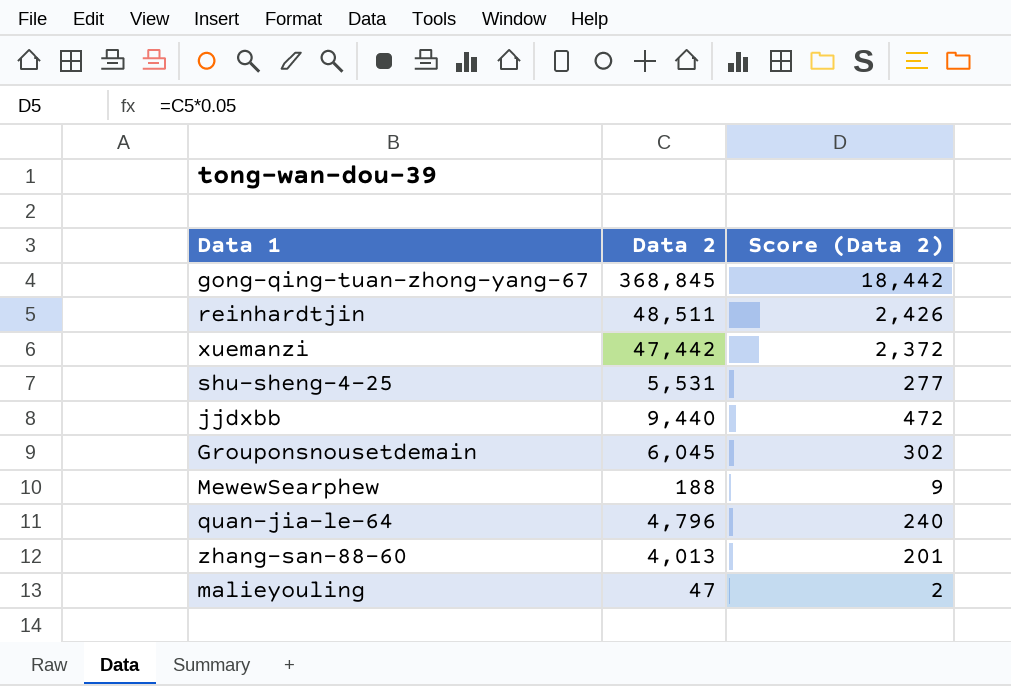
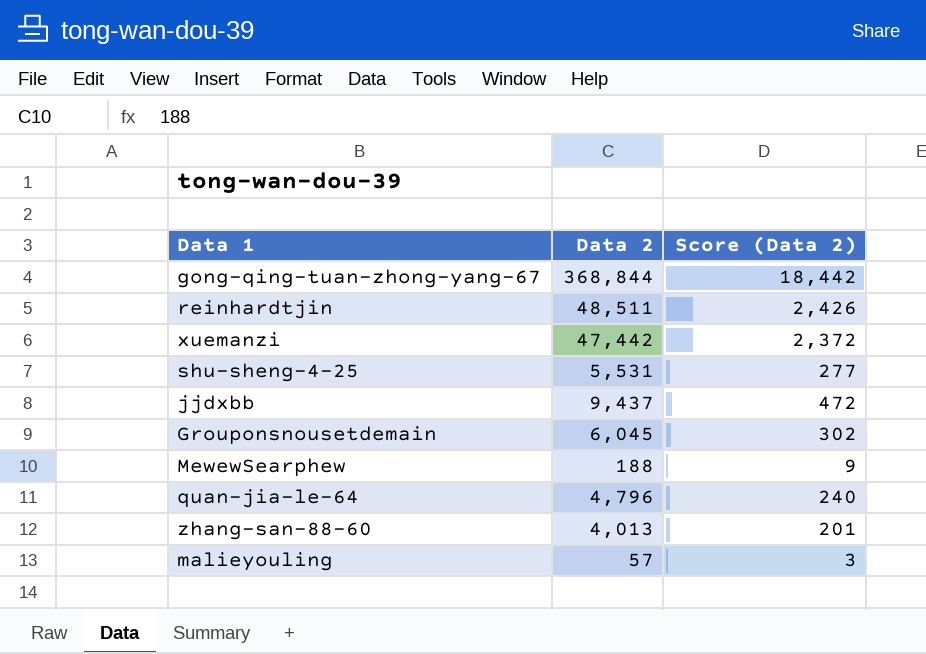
gong-qing-tuan-zhong-yang-67 | Data 2: 368,845 -> 368,844
jjdxbb | Data 2: 9,440 -> 9,437
malieyouling | Data 2: 47 -> 57
malieyouling | Score (Data 2): 2 -> 3

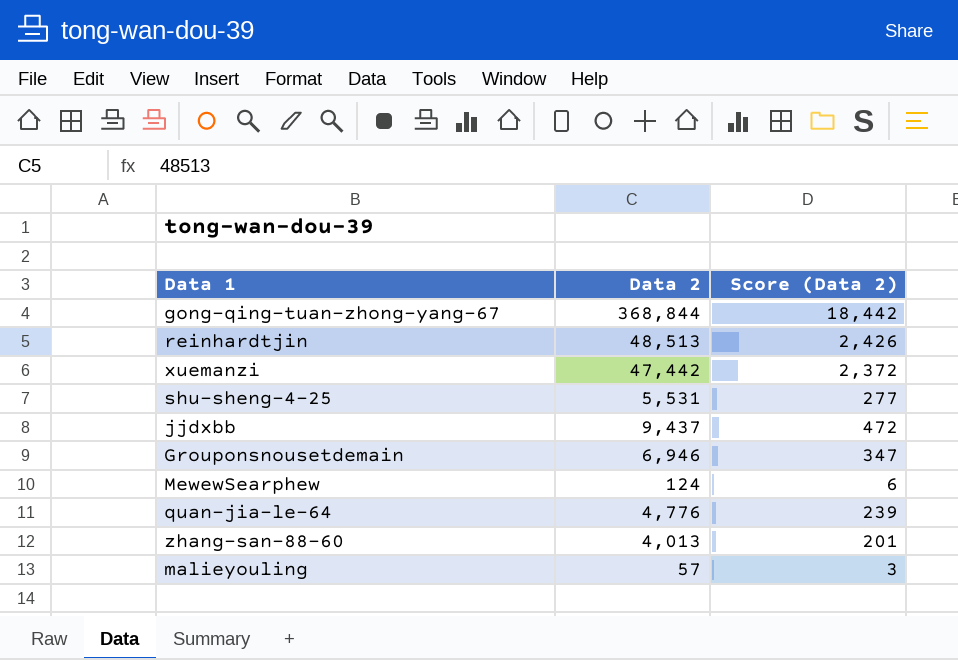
reinhardtjin | Data 2: 48,511 -> 48,513
Grouponsnousetdemain | Data 2: 6,045 -> 6,946
Grouponsnousetdemain | Score (Data 2): 302 -> 347
MewewSearphew | Data 2: 188 -> 124
MewewSearphew | Score (Data 2): 9 -> 6
quan-jia-le-64 | Data 2: 4,796 -> 4,776
quan-jia-le-64 | Score (Data 2): 240 -> 239

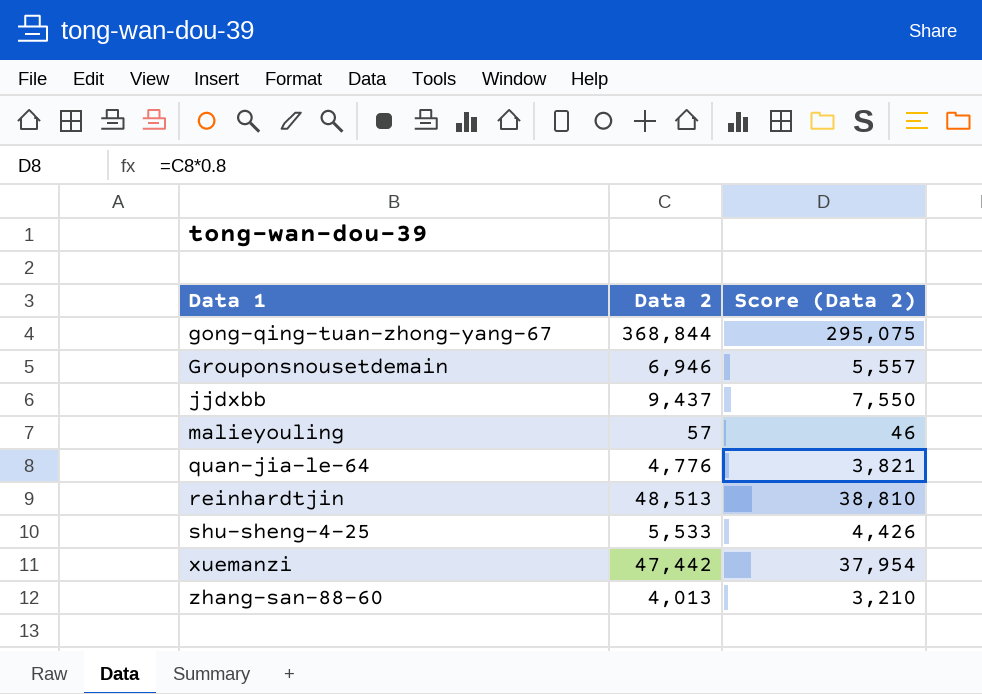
row order: none -> Data 1 ascending
column Score (Data 2) | formula: [Data 2] * 0.05 -> [Data 2] * 0.8
row MewewSearphew: 124 | 6 -> none
shu-sheng-4-25 | Data 2: 5,531 -> 5,533

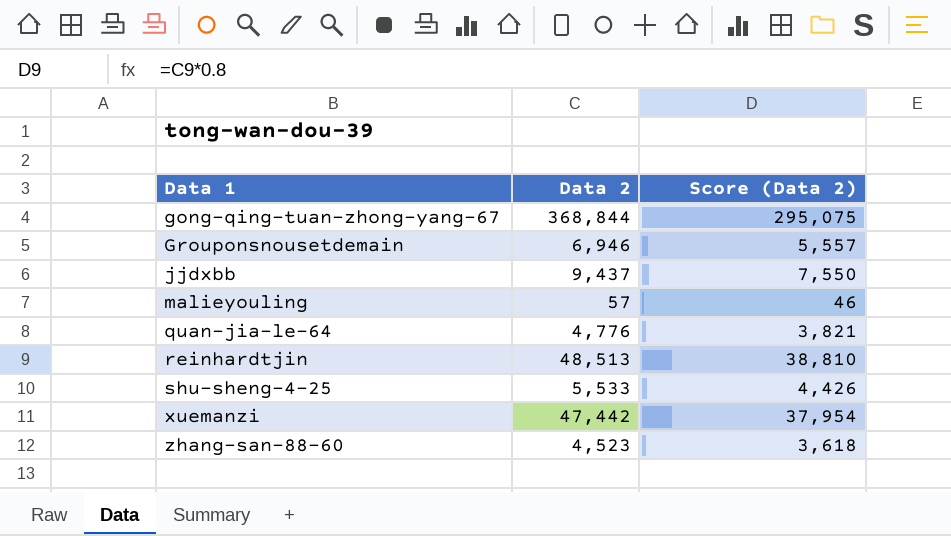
zhang-san-88-60 | Data 2: 4,013 -> 4,523
zhang-san-88-60 | Score (Data 2): 3,210 -> 3,618

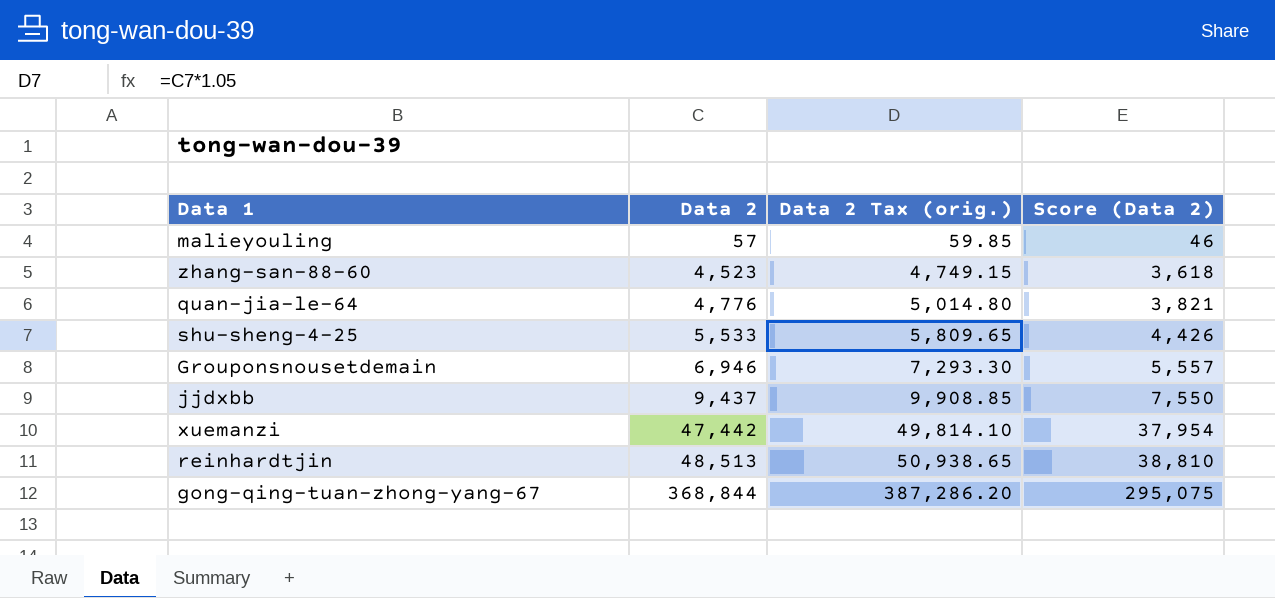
row order: Data 1 ascending -> Data 2 ascending
column Data 2 Tax (orig.) | formula: none -> [Data 2] * 1.05

